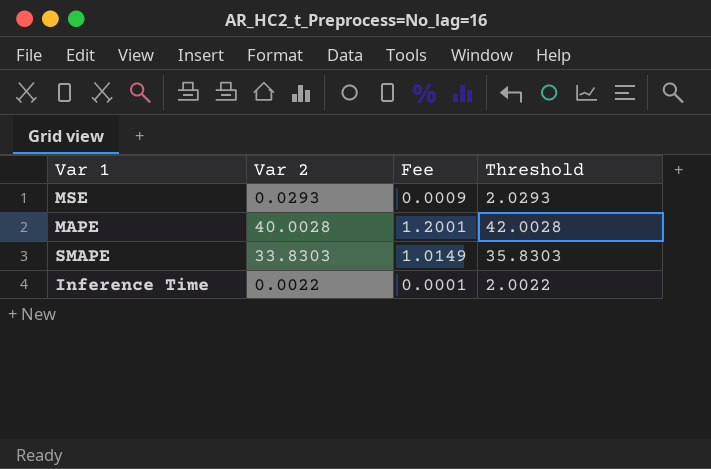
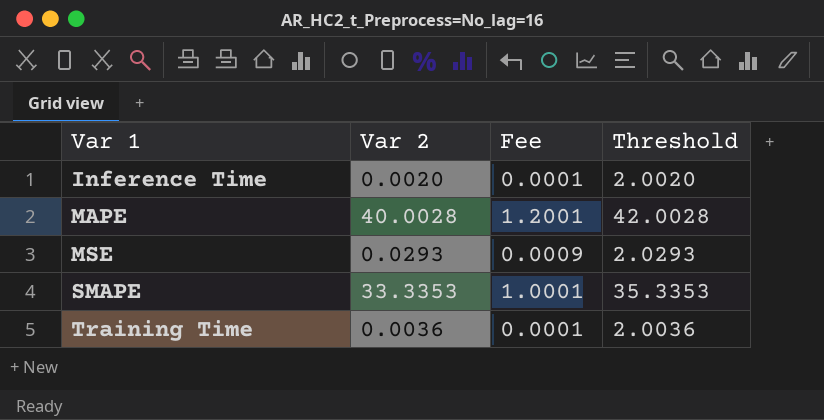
row order: none -> Var 1 ascending
Inference Time | Var 2: 0.0022 -> 0.0020
Inference Time | Threshold: 2.0022 -> 2.0020
SMAPE | Var 2: 33.8303 -> 33.3353
SMAPE | Fee: 1.0149 -> 1.0001
SMAPE | Threshold: 35.8303 -> 35.3353
row Training Time: none -> 0.0036 | 0.0001 | 2.0036

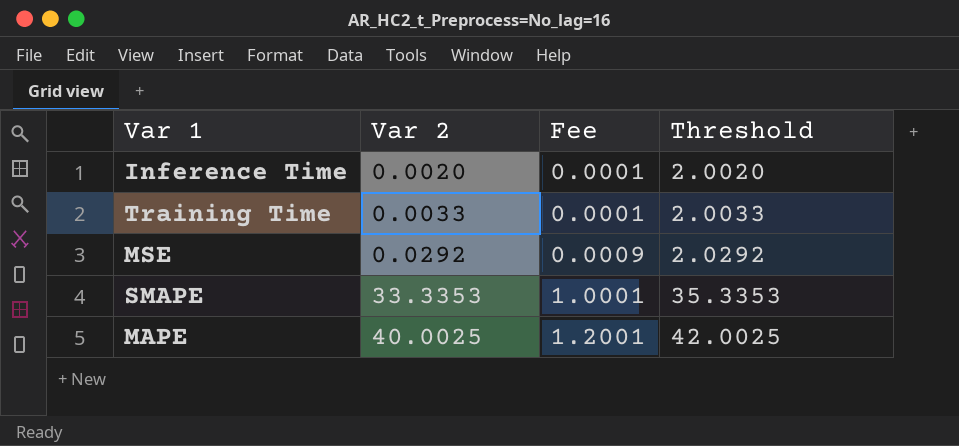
row order: Var 1 ascending -> Var 2 ascending
Training Time | Var 2: 0.0036 -> 0.0033
Training Time | Threshold: 2.0036 -> 2.0033
MSE | Var 2: 0.0293 -> 0.0292
MSE | Threshold: 2.0293 -> 2.0292
MAPE | Var 2: 40.0028 -> 40.0025
MAPE | Threshold: 42.0028 -> 42.0025

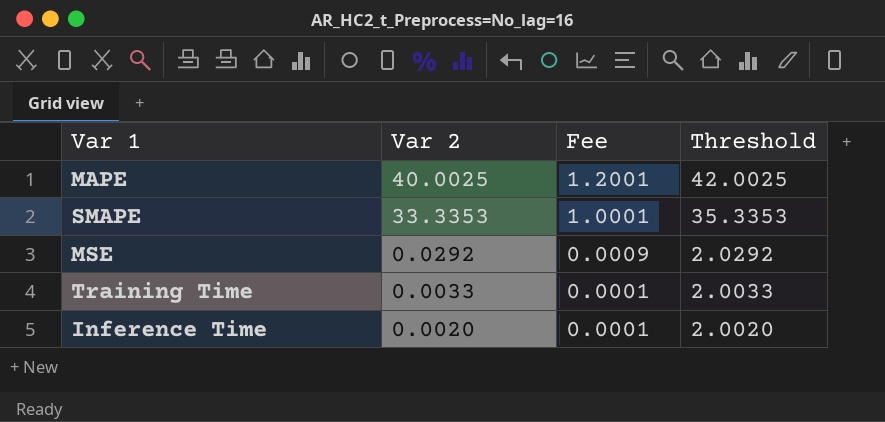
row order: Var 2 ascending -> Var 2 descending

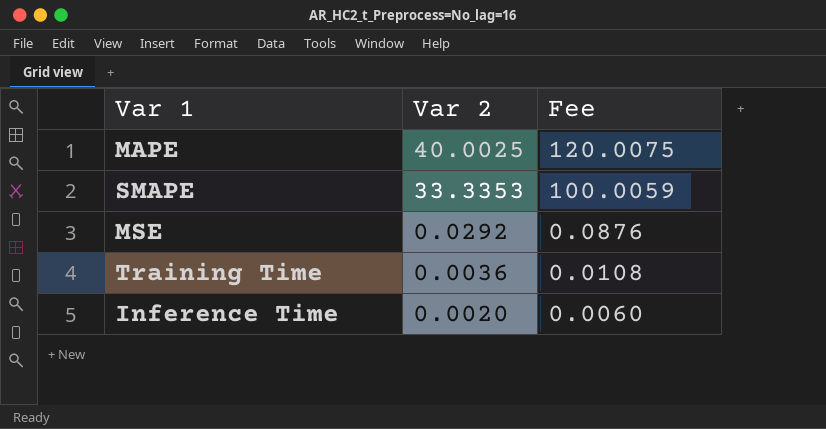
column Threshold | formula: [Var 2] + 2 -> none
column Fee | formula: [Var 2] * 0.03 -> [Var 2] * 3
Training Time | Var 2: 0.0033 -> 0.0036

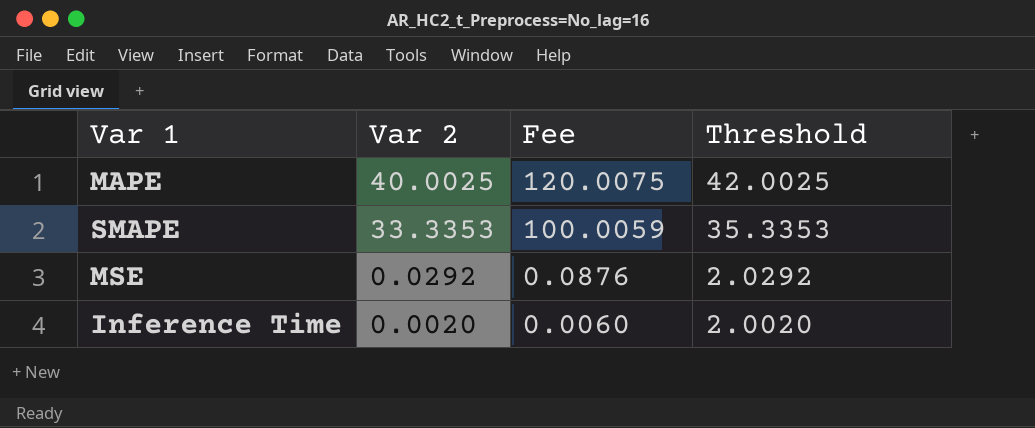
column Threshold | formula: none -> [Var 2] + 2
row Training Time: 0.0036 | 0.0108 -> none

